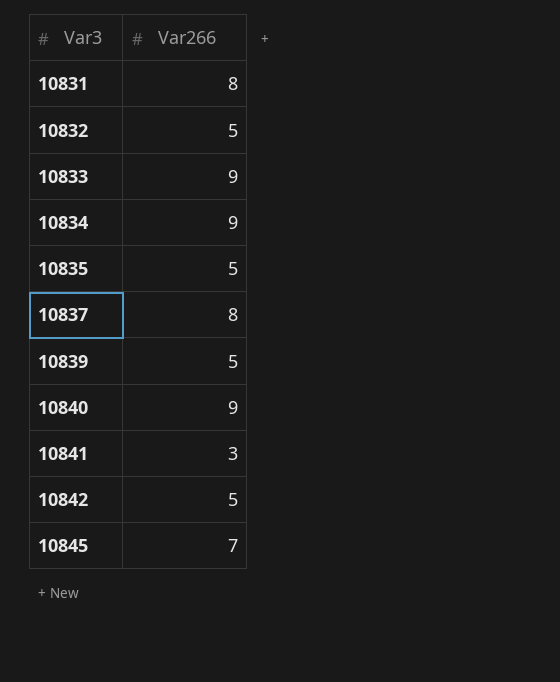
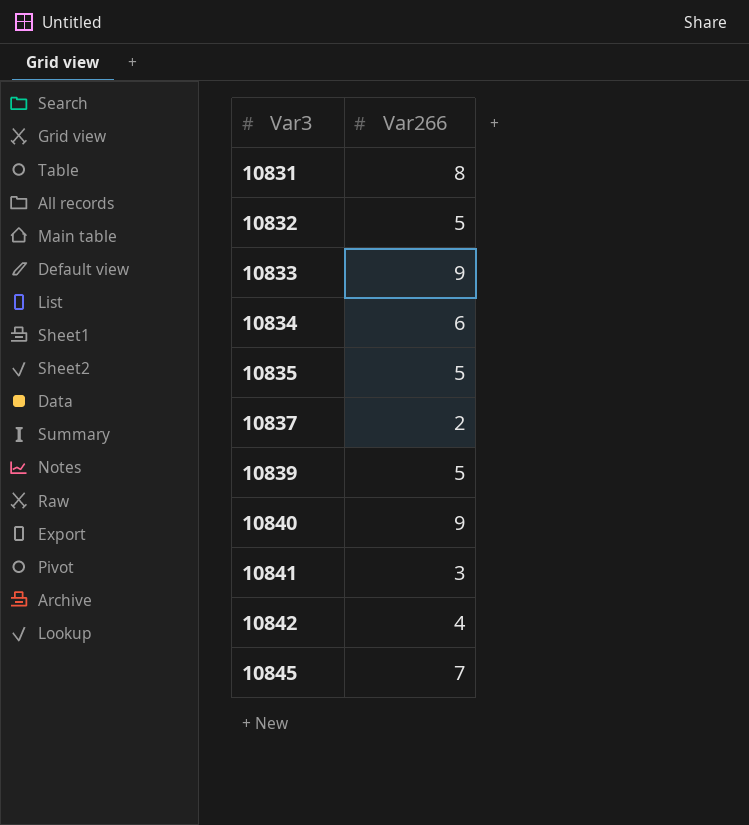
10834 | Var266: 9 -> 6
10837 | Var266: 8 -> 2
10842 | Var266: 5 -> 4

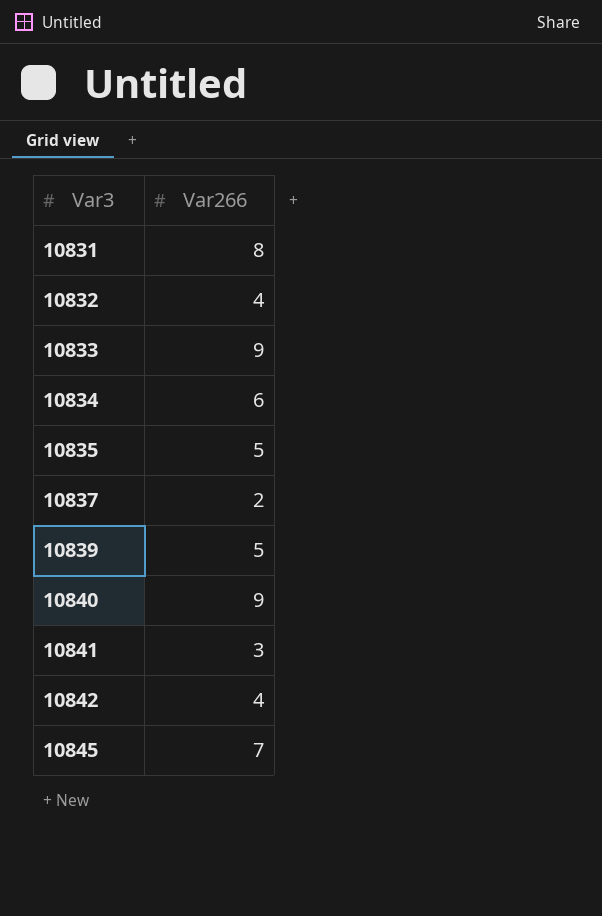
10832 | Var266: 5 -> 4

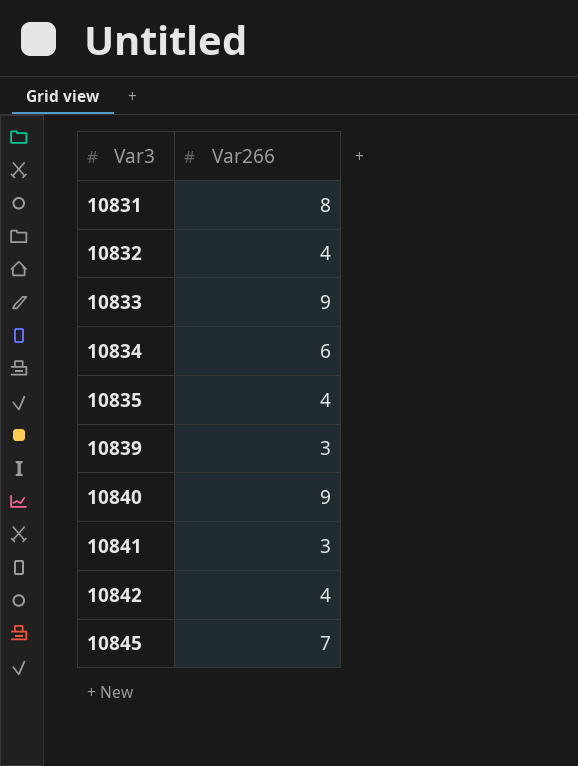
row 10837: 2 -> none
10835 | Var266: 5 -> 4
10839 | Var266: 5 -> 3

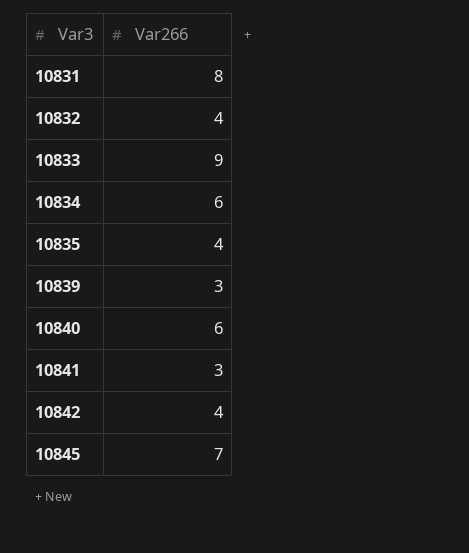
10840 | Var266: 9 -> 6

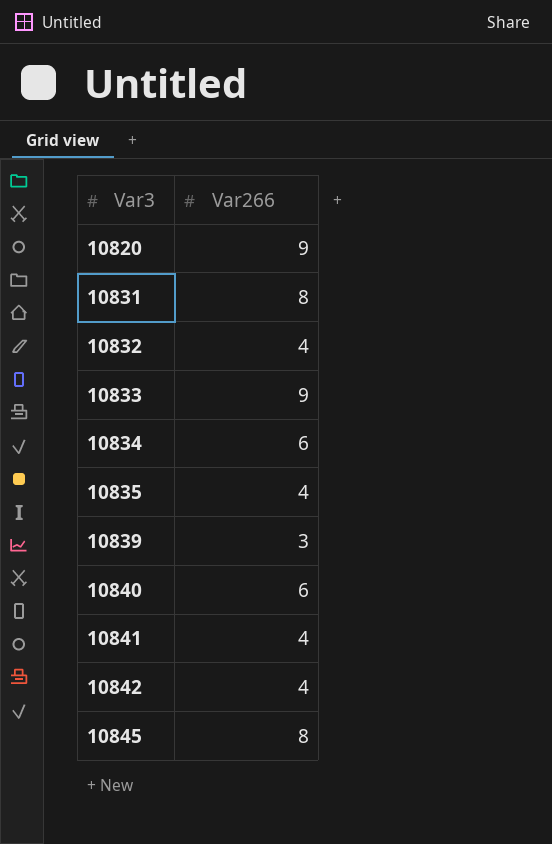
row 10820: none -> 9
10841 | Var266: 3 -> 4
10845 | Var266: 7 -> 8

